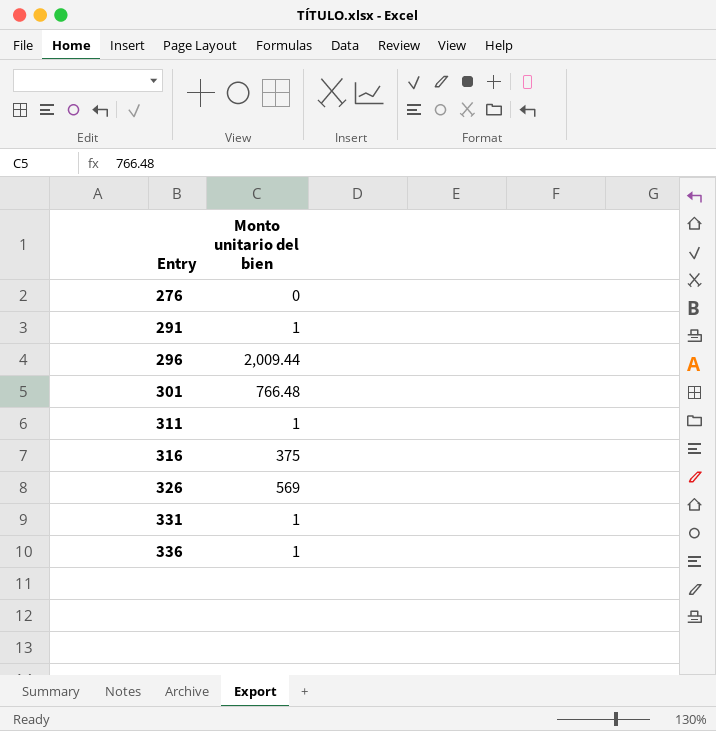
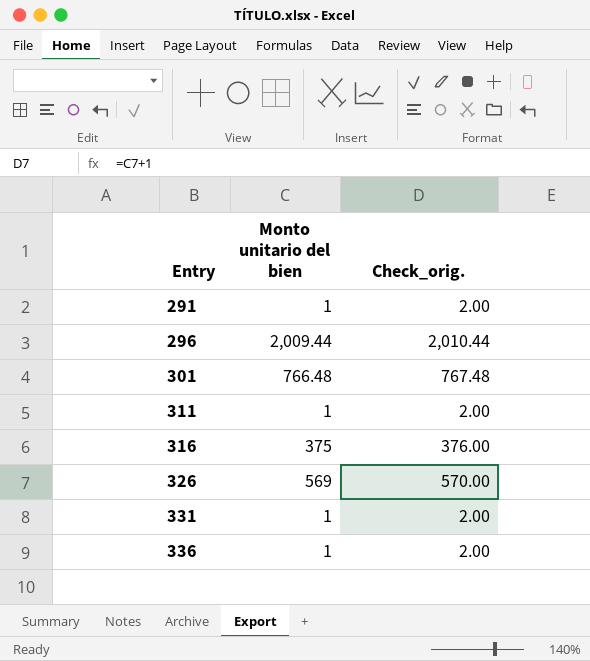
column Check_orig. | formula: none -> [Monto unitario del bien] + 1
row 276: 0 -> none

